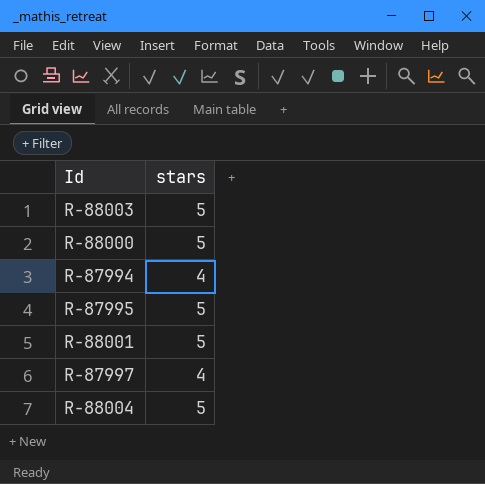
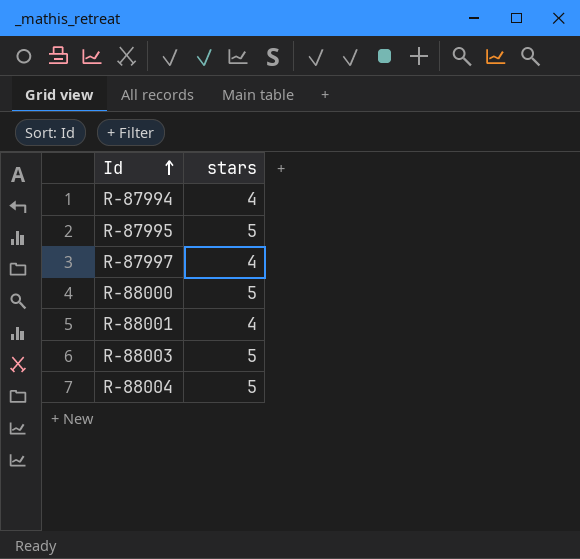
row order: none -> Id ascending
R-88001 | stars: 5 -> 4

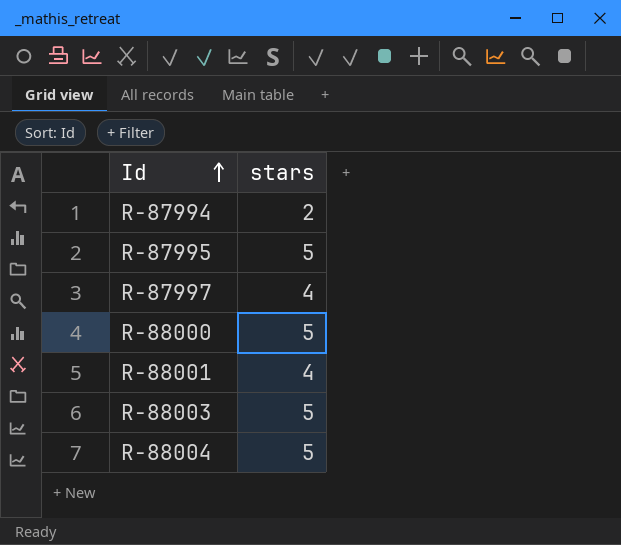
R-87994 | stars: 4 -> 2

